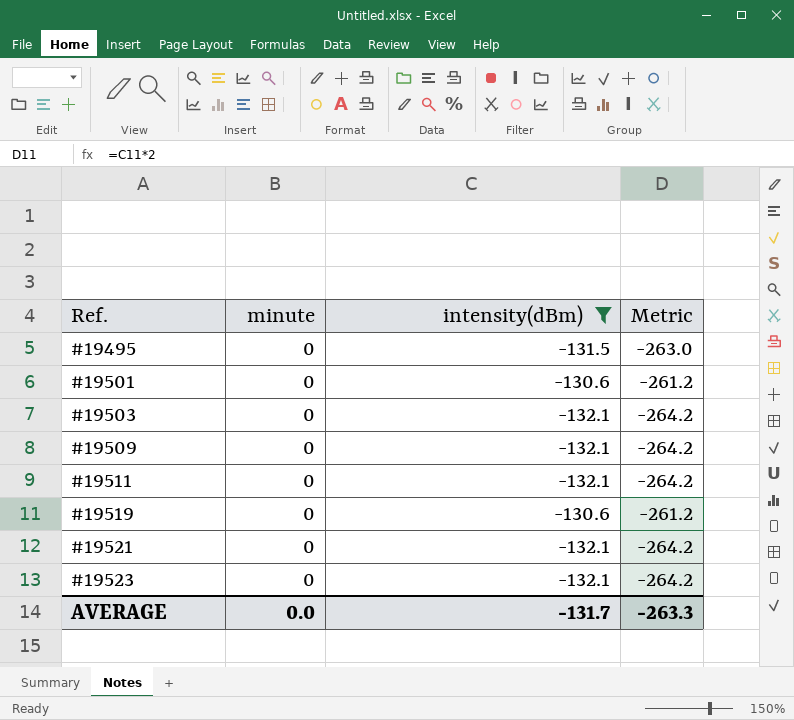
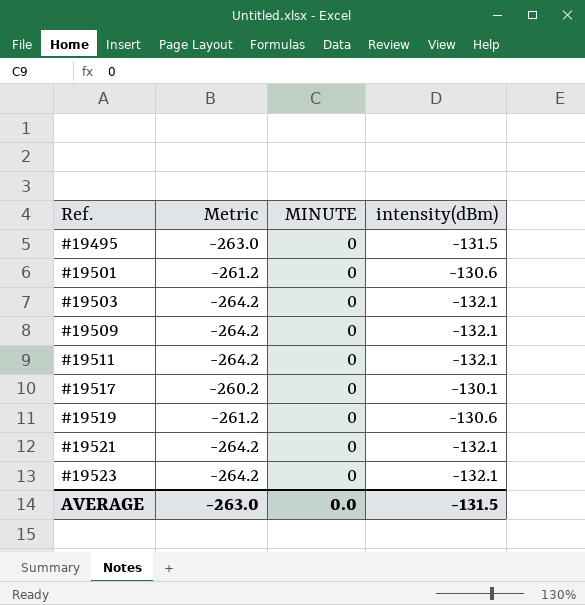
filter: intensity(dBm) != -130.1 -> none
column Metric | position: 4 -> 2
column name: minute -> MINUTE
AVERAGE | Metric: -263.3 -> -263.0
AVERAGE | intensity(dBm): -131.7 -> -131.5

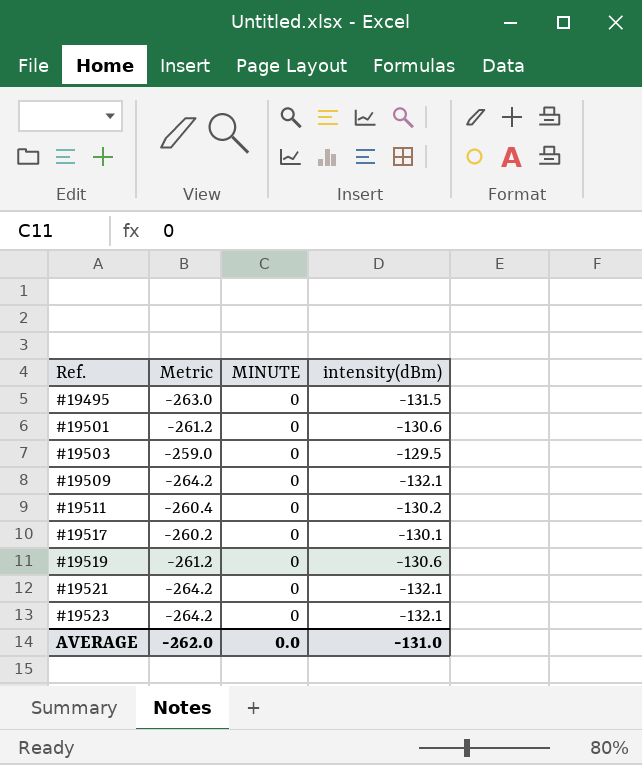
#19503 | Metric: -264.2 -> -259.0
#19503 | intensity(dBm): -132.1 -> -129.5
#19511 | Metric: -264.2 -> -260.4
#19511 | intensity(dBm): -132.1 -> -130.2
AVERAGE | Metric: -263.0 -> -262.0
AVERAGE | intensity(dBm): -131.5 -> -131.0

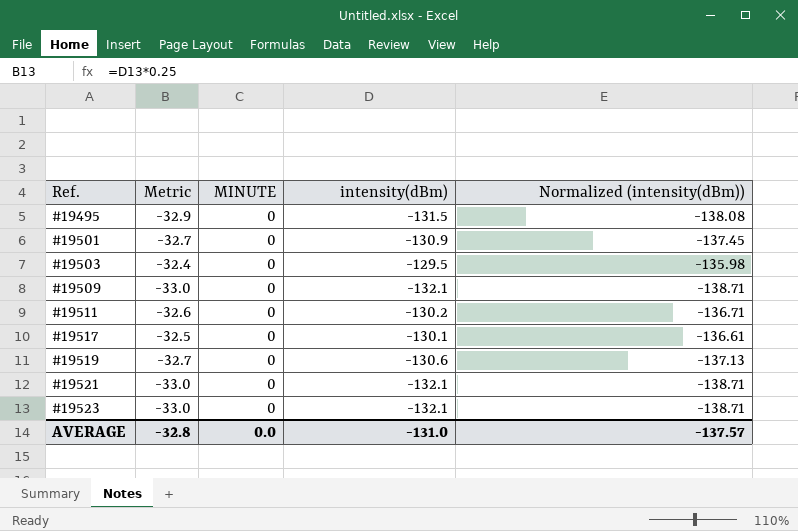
column Metric | formula: [intensity(dBm)] * 2 -> [intensity(dBm)] * 0.25
column Normalized (intensity(dBm)) | formula: none -> [intensity(dBm)] * 1.05
#19501 | intensity(dBm): -130.6 -> -130.9
AVERAGE | Metric: -262.0 -> -32.8

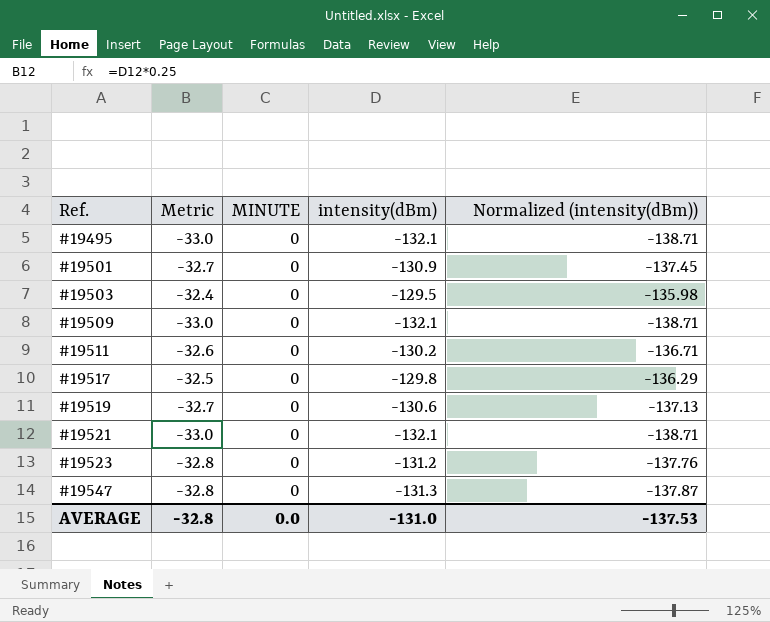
#19495 | Metric: -32.9 -> -33.0
#19495 | intensity(dBm): -131.5 -> -132.1
#19495 | Normalized (intensity(dBm)): -138.08 -> -138.71
#19517 | intensity(dBm): -130.1 -> -129.8
#19517 | Normalized (intensity(dBm)): -136.61 -> -136.29
#19523 | Metric: -33.0 -> -32.8
#19523 | intensity(dBm): -132.1 -> -131.2
#19523 | Normalized (intensity(dBm)): -138.71 -> -137.76
row #19547: none -> -32.8 | 0 | -131.3 | -137.87
AVERAGE | Normalized (intensity(dBm)): -137.57 -> -137.53

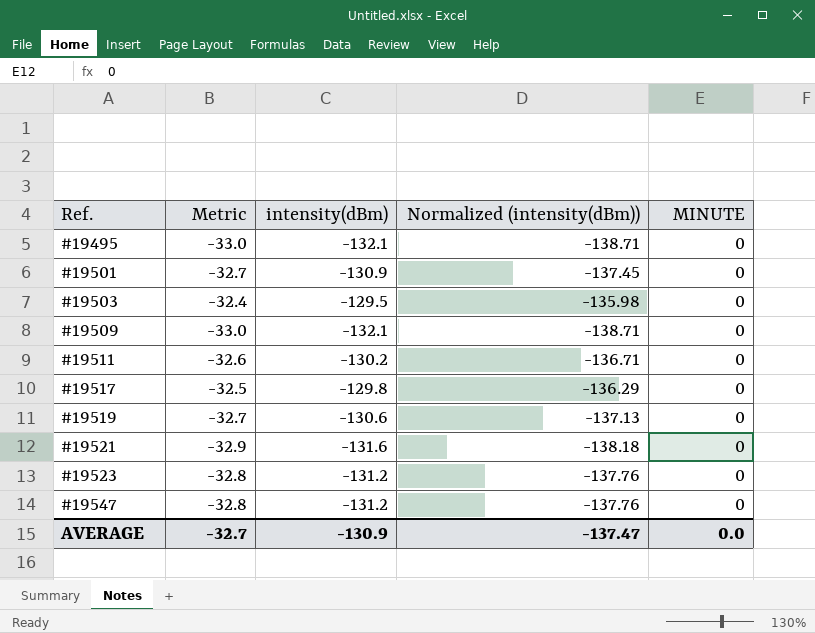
column MINUTE | position: 3 -> 5
#19521 | Metric: -33.0 -> -32.9
#19521 | intensity(dBm): -132.1 -> -131.6
#19521 | Normalized (intensity(dBm)): -138.71 -> -138.18
#19547 | intensity(dBm): -131.3 -> -131.2
#19547 | Normalized (intensity(dBm)): -137.87 -> -137.76
AVERAGE | Metric: -32.8 -> -32.7
AVERAGE | intensity(dBm): -131.0 -> -130.9
AVERAGE | Normalized (intensity(dBm)): -137.53 -> -137.47

